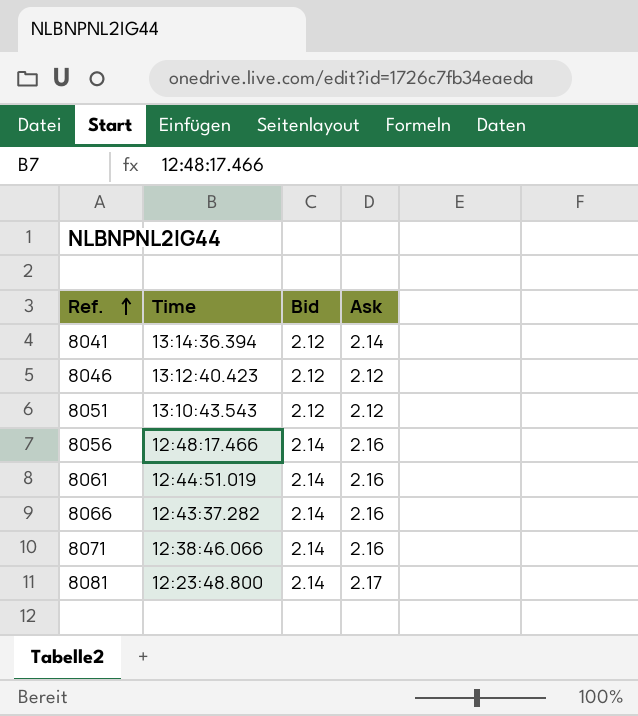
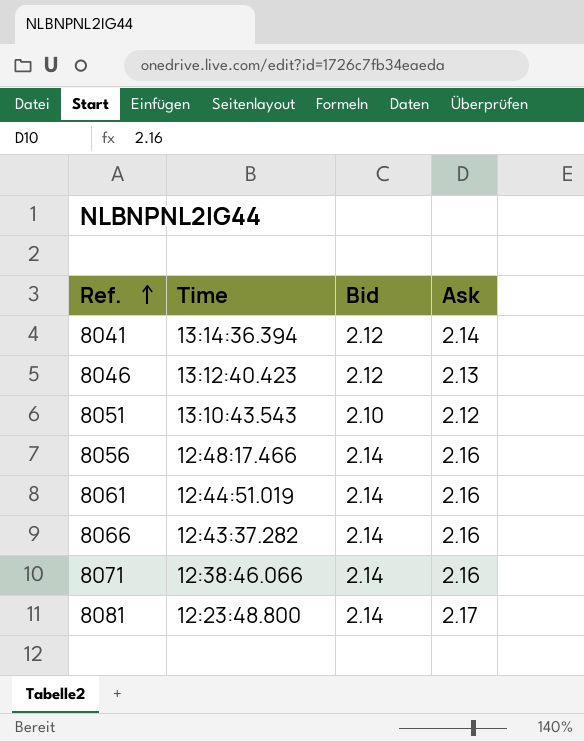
8046 | Ask: 2.12 -> 2.13
8051 | Bid: 2.12 -> 2.10

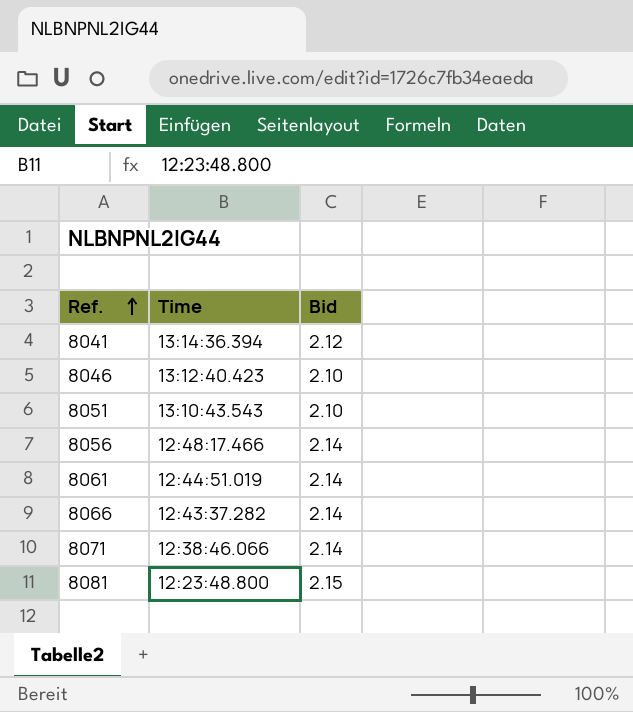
column Ask | position: 4 -> none
8046 | Bid: 2.12 -> 2.10
8081 | Bid: 2.14 -> 2.15

